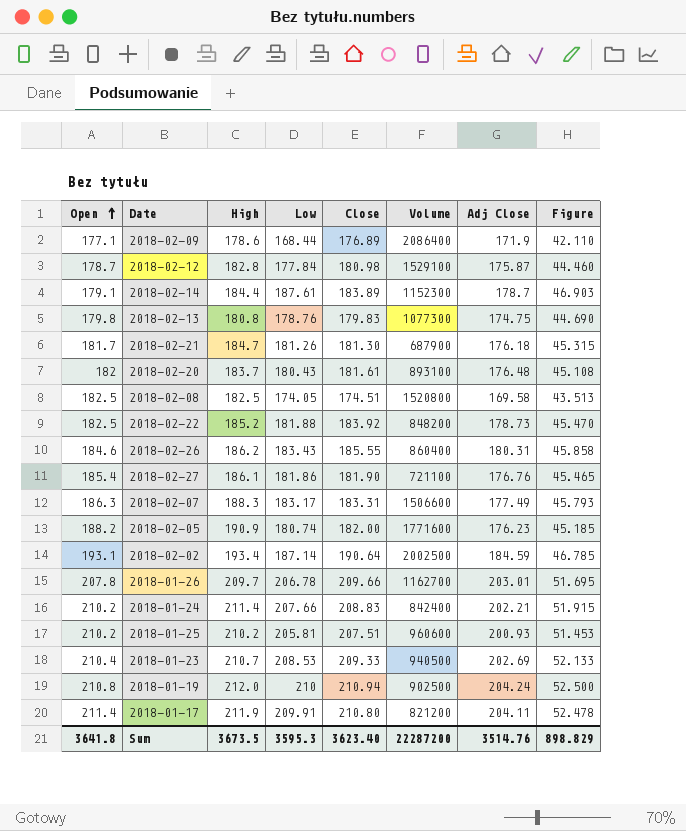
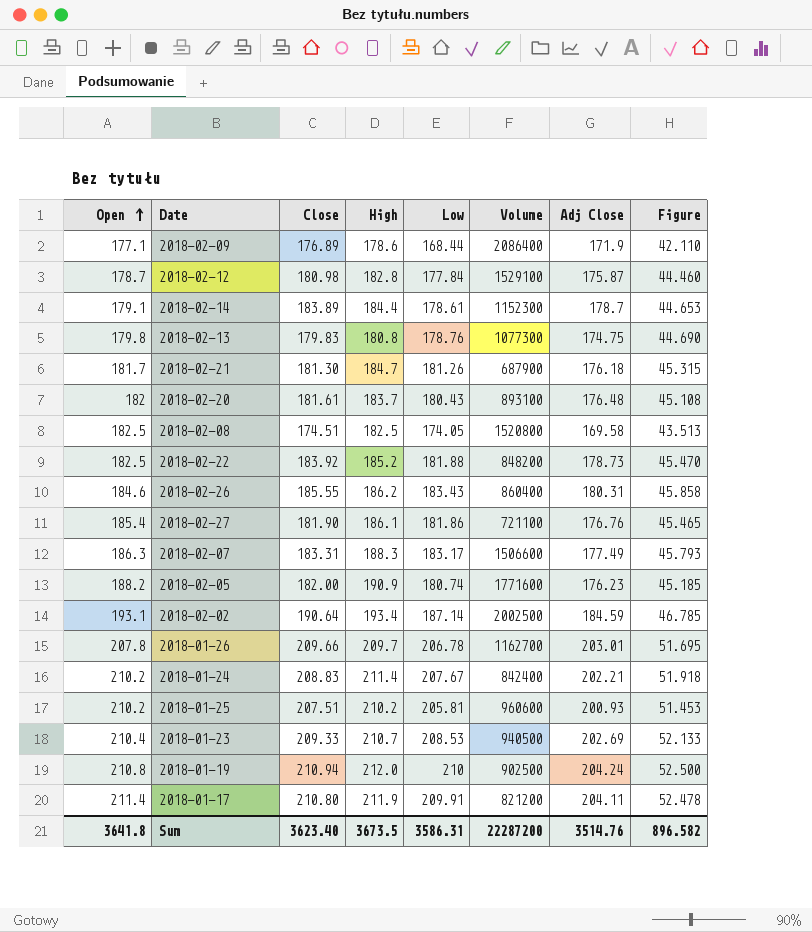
column Close | position: 5 -> 3
2018-02-14 | Low: 187.61 -> 178.61
2018-02-14 | Figure: 46.903 -> 44.653
2018-01-24 | Low: 207.66 -> 207.67
2018-01-24 | Figure: 51.915 -> 51.918
Sum | Low: 3595.3 -> 3586.31
Sum | Figure: 898.829 -> 896.582

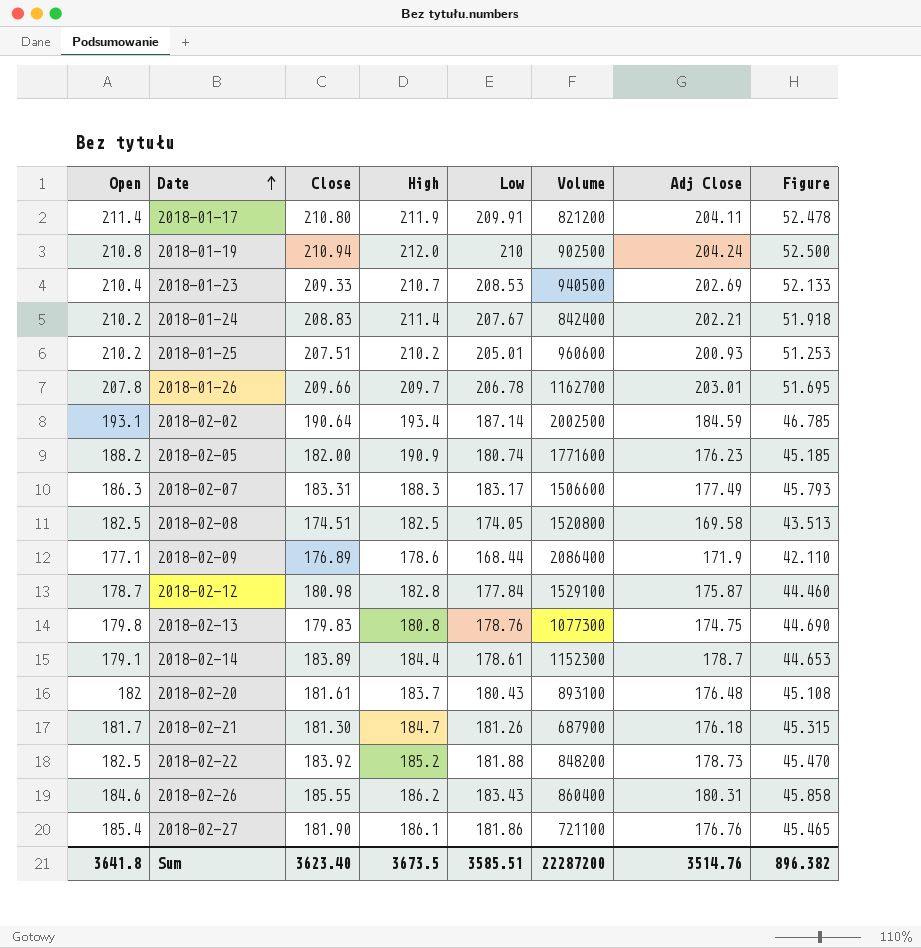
row order: Open ascending -> Date ascending
2018-01-25 | Low: 205.81 -> 205.01
2018-01-25 | Figure: 51.453 -> 51.253
Sum | Low: 3586.31 -> 3585.51
Sum | Figure: 896.582 -> 896.382

